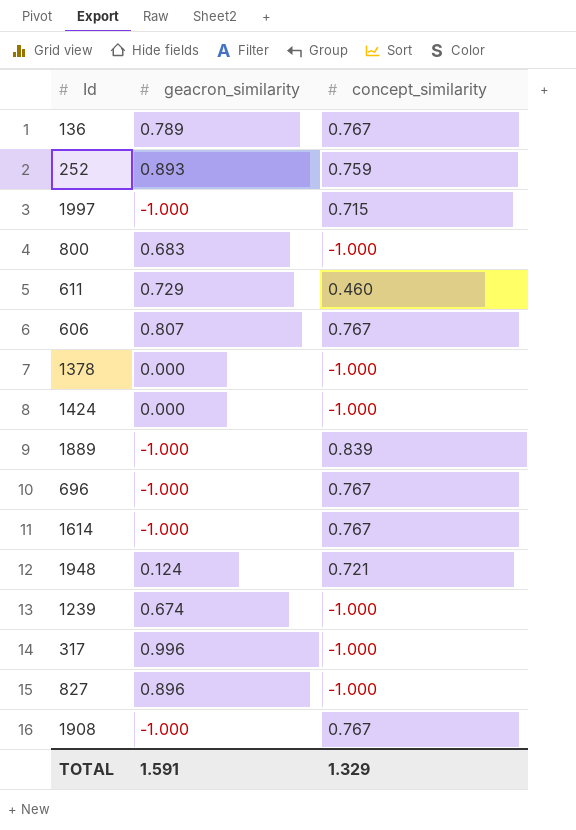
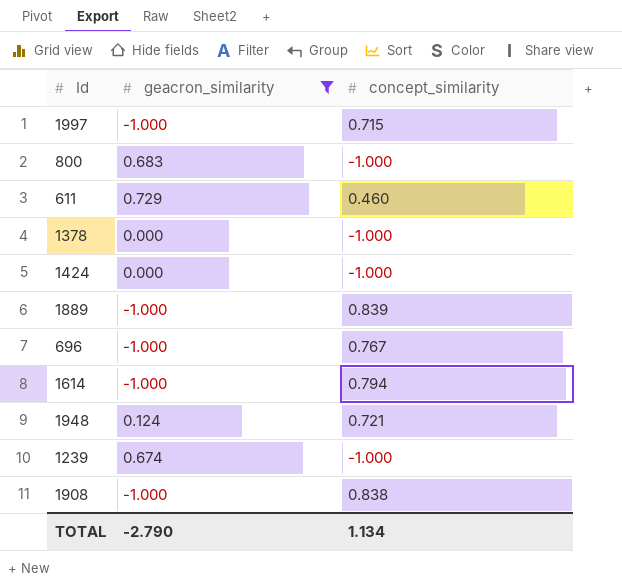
filter: none -> geacron_similarity <= 0.729
1614 | concept_similarity: 0.767 -> 0.794
1908 | concept_similarity: 0.767 -> 0.838
TOTAL | geacron_similarity: 1.591 -> -2.790
TOTAL | concept_similarity: 1.329 -> 1.134

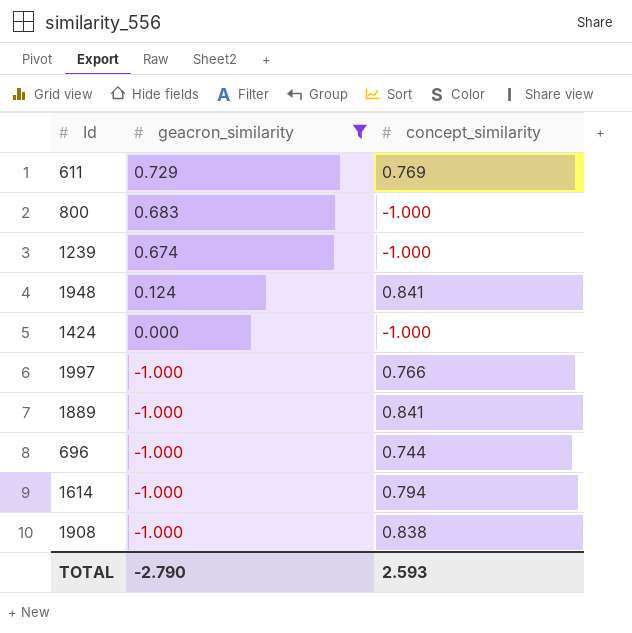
row order: none -> geacron_similarity descending
row 1378: 0.000 | -1.000 -> none
611 | concept_similarity: 0.460 -> 0.769
1948 | concept_similarity: 0.721 -> 0.841
1997 | concept_similarity: 0.715 -> 0.766
1889 | concept_similarity: 0.839 -> 0.841
696 | concept_similarity: 0.767 -> 0.744
TOTAL | concept_similarity: 1.134 -> 2.593

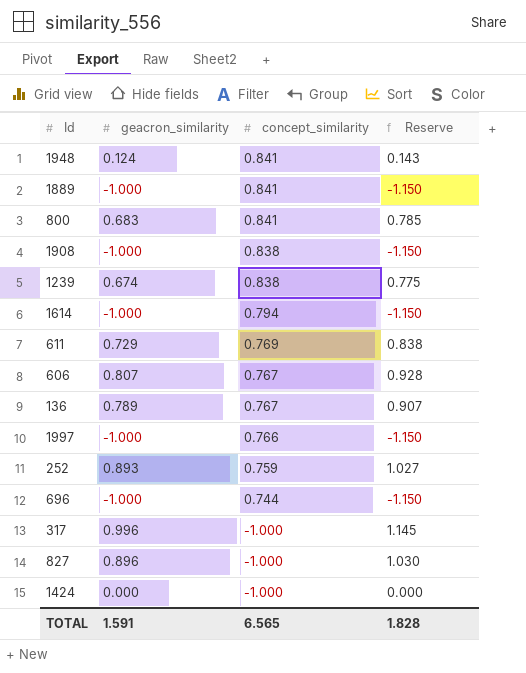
filter: geacron_similarity <= 0.729 -> none
row order: geacron_similarity descending -> concept_similarity descending
column Reserve | formula: none -> [geacron_similarity] * 1.15
800 | concept_similarity: -1.000 -> 0.841
1239 | concept_similarity: -1.000 -> 0.838
TOTAL | geacron_similarity: -2.790 -> 1.591
TOTAL | concept_similarity: 2.593 -> 6.565

